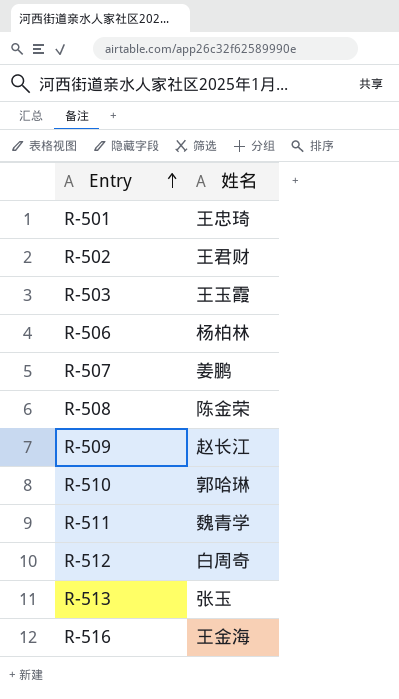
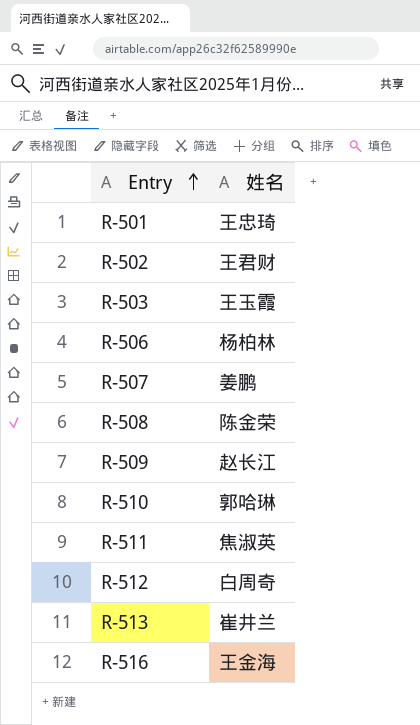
R-511 | 姓名: 魏青学 -> 焦淑英
R-513 | 姓名: 张玉 -> 崔井兰

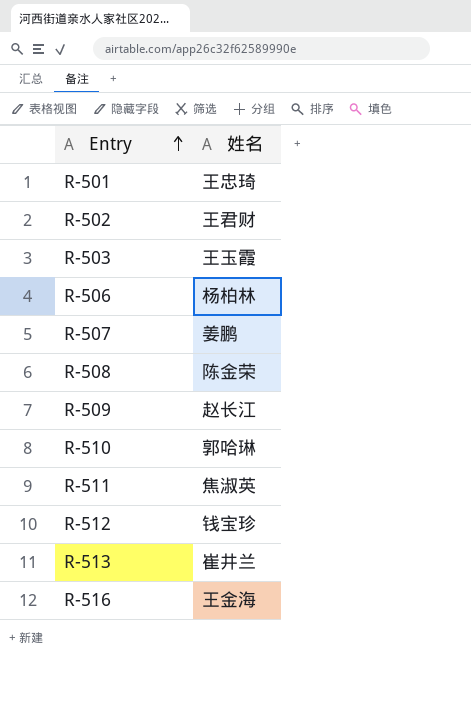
R-512 | 姓名: 白周奇 -> 钱宝珍

